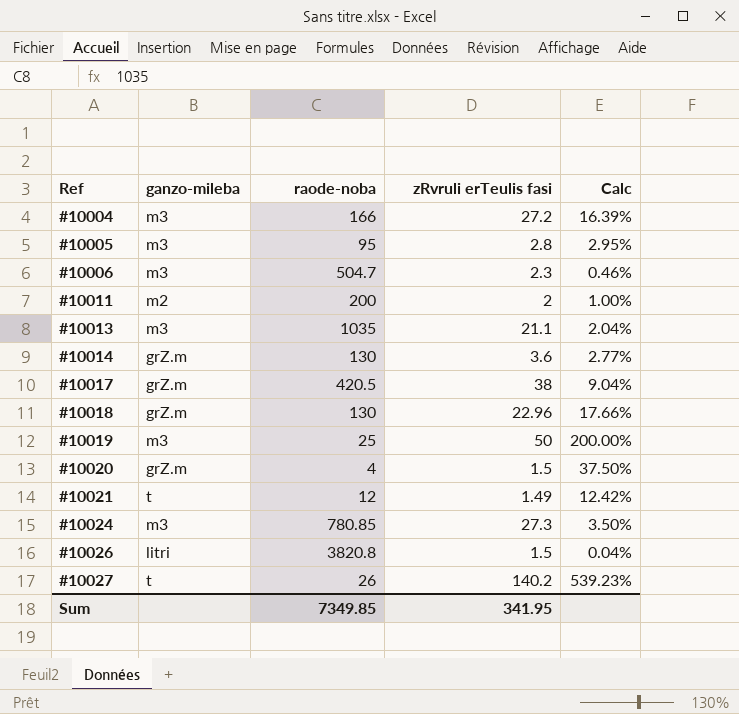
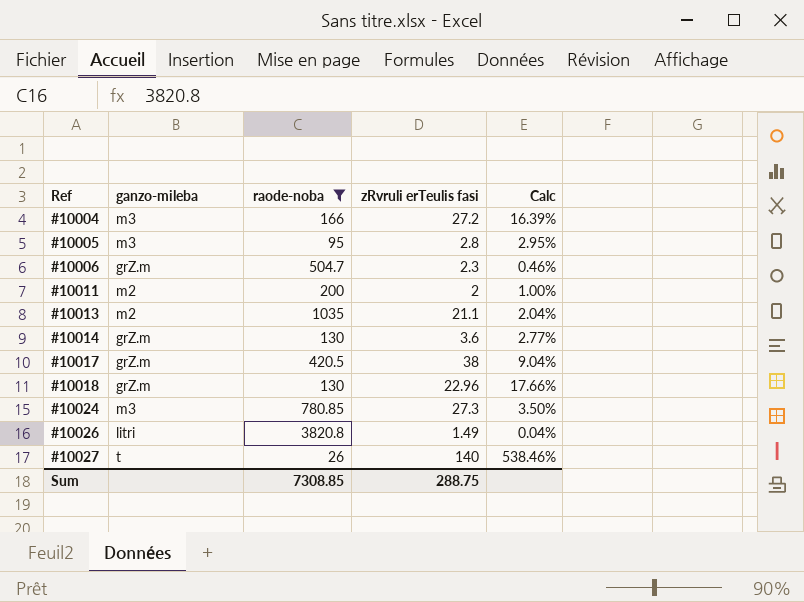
filter: none -> raode-noba >= 26
#10006 | ganzo-mileba: m3 -> grZ.m
#10013 | ganzo-mileba: m3 -> m2
#10026 | zRvruli erTeulis fasi: 1.5 -> 1.49
#10027 | zRvruli erTeulis fasi: 140.2 -> 140
#10027 | Calc: 539.23% -> 538.46%
Sum | raode-noba: 7349.85 -> 7308.85
Sum | zRvruli erTeulis fasi: 341.95 -> 288.75

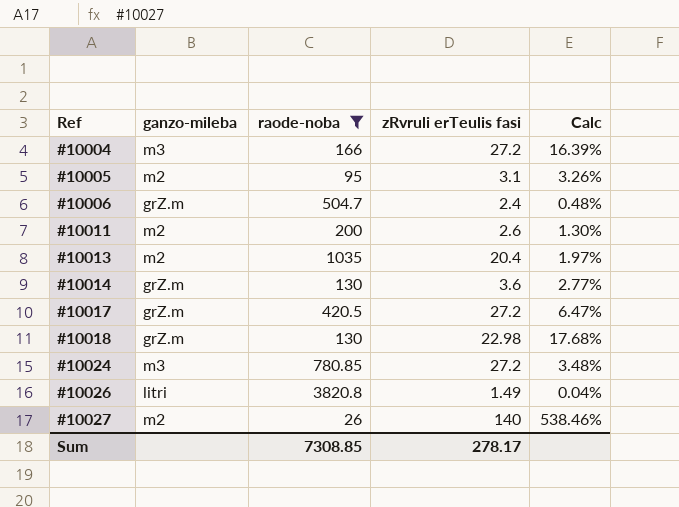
#10005 | ganzo-mileba: m3 -> m2
#10005 | zRvruli erTeulis fasi: 2.8 -> 3.1
#10005 | Calc: 2.95% -> 3.26%
#10006 | zRvruli erTeulis fasi: 2.3 -> 2.4
#10006 | Calc: 0.46% -> 0.48%
#10011 | zRvruli erTeulis fasi: 2 -> 2.6
#10011 | Calc: 1.00% -> 1.30%
#10013 | zRvruli erTeulis fasi: 21.1 -> 20.4
#10013 | Calc: 2.04% -> 1.97%
#10017 | zRvruli erTeulis fasi: 38 -> 27.2
#10017 | Calc: 9.04% -> 6.47%
#10018 | zRvruli erTeulis fasi: 22.96 -> 22.98
#10018 | Calc: 17.66% -> 17.68%
#10024 | zRvruli erTeulis fasi: 27.3 -> 27.2
#10024 | Calc: 3.50% -> 3.48%
#10027 | ganzo-mileba: t -> m2
Sum | zRvruli erTeulis fasi: 288.75 -> 278.17

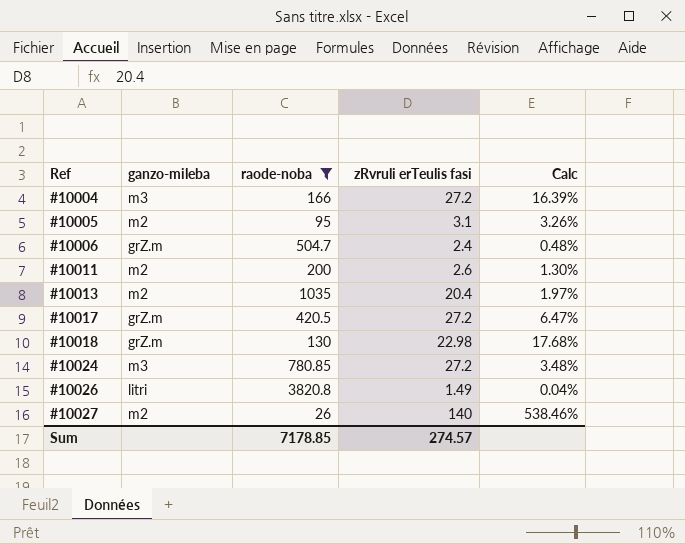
row #10014: grZ.m | 130 | 3.6 | 2.77% -> none
Sum | raode-noba: 7308.85 -> 7178.85
Sum | zRvruli erTeulis fasi: 278.17 -> 274.57

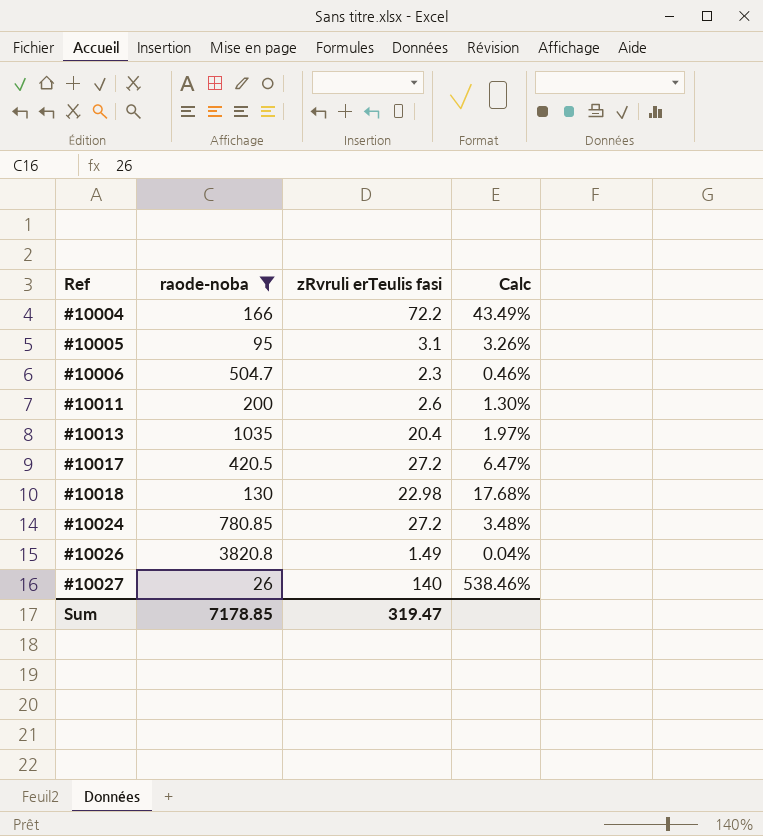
column ganzo-mileba | position: 2 -> none
#10004 | zRvruli erTeulis fasi: 27.2 -> 72.2
#10004 | Calc: 16.39% -> 43.49%
#10006 | zRvruli erTeulis fasi: 2.4 -> 2.3
#10006 | Calc: 0.48% -> 0.46%
Sum | zRvruli erTeulis fasi: 274.57 -> 319.47

